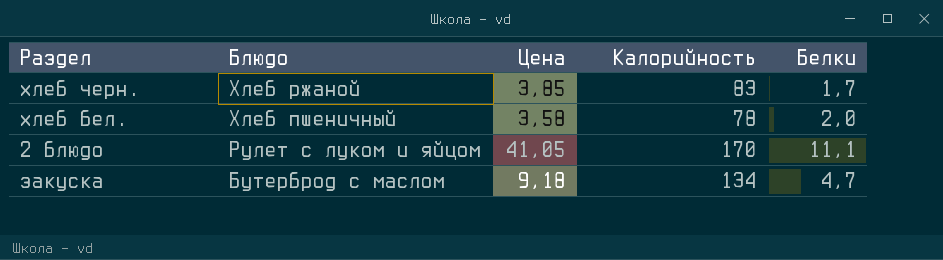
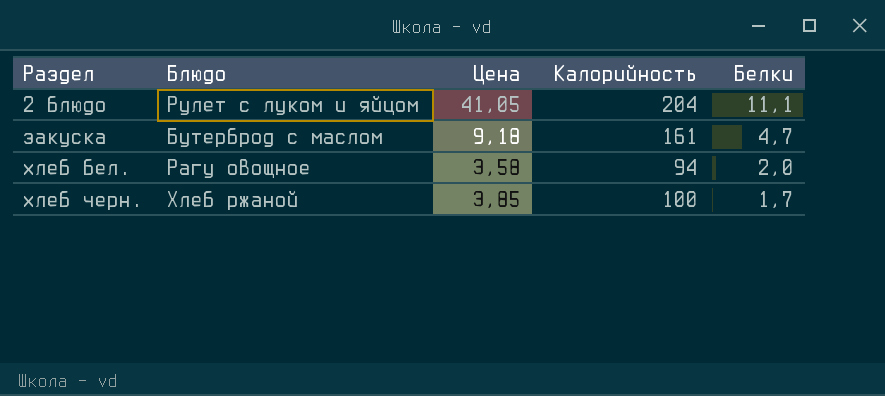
row order: Блюдо descending -> Раздел ascending
2 блюдо | Калорийность: 170 -> 204
закуска | Калорийность: 134 -> 161
хлеб бел. | Блюдо: Хлеб пшеничный -> Рагу овощное
хлеб бел. | Калорийность: 78 -> 94
хлеб черн. | Калорийность: 83 -> 100

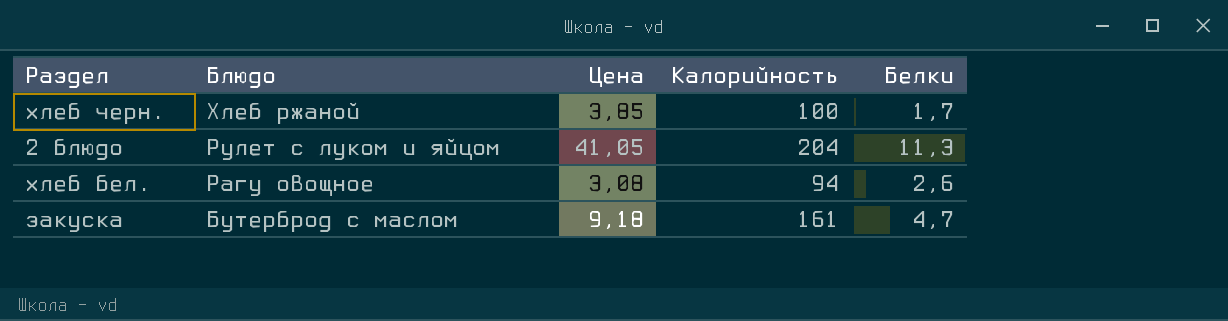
row order: Раздел ascending -> Блюдо descending
2 блюдо | Белки: 11,1 -> 11,3
хлеб бел. | Цена: 3,58 -> 3,08
хлеб бел. | Белки: 2,0 -> 2,6

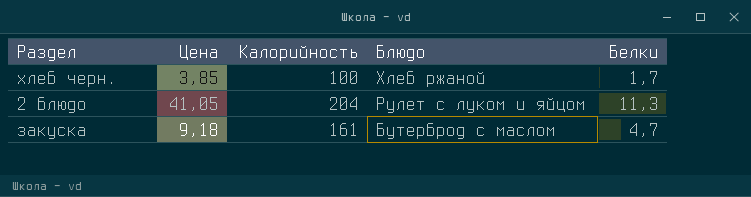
column Блюдо | position: 2 -> 4
row хлеб бел.: Рагу овощное | 3,08 | 94 | 2,6 -> none

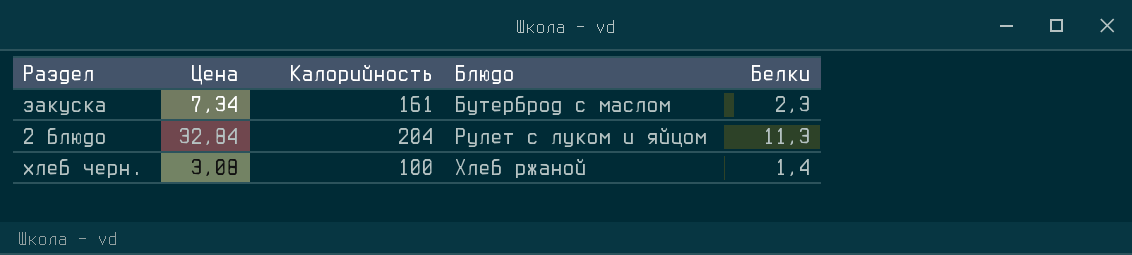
row order: Блюдо descending -> Блюдо ascending
закуска | Цена: 9,18 -> 7,34
закуска | Белки: 4,7 -> 2,3
2 блюдо | Цена: 41,05 -> 32,84
хлеб черн. | Цена: 3,85 -> 3,08
хлеб черн. | Белки: 1,7 -> 1,4

